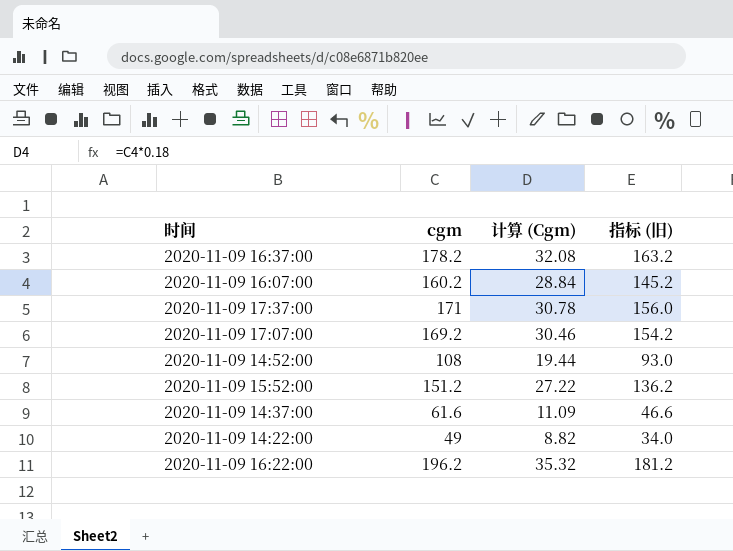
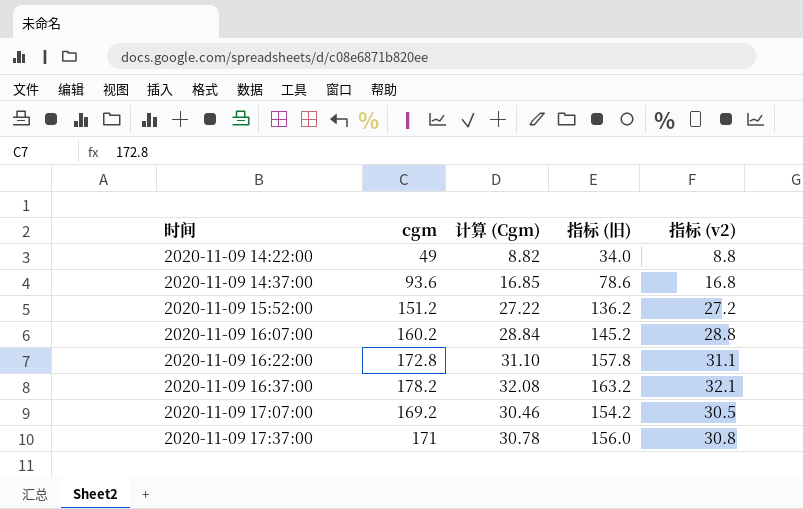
row order: none -> 时间 ascending
column 指标 (v2) | formula: none -> [cgm] * 0.18
row 2020-11-09 14:52:00: 108 | 19.44 | 93.0 -> none
2020-11-09 14:37:00 | cgm: 61.6 -> 93.6
2020-11-09 14:37:00 | 计算 (Cgm): 11.09 -> 16.85
2020-11-09 14:37:00 | 指标 (旧): 46.6 -> 78.6
2020-11-09 16:22:00 | cgm: 196.2 -> 172.8
2020-11-09 16:22:00 | 计算 (Cgm): 35.32 -> 31.10
2020-11-09 16:22:00 | 指标 (旧): 181.2 -> 157.8

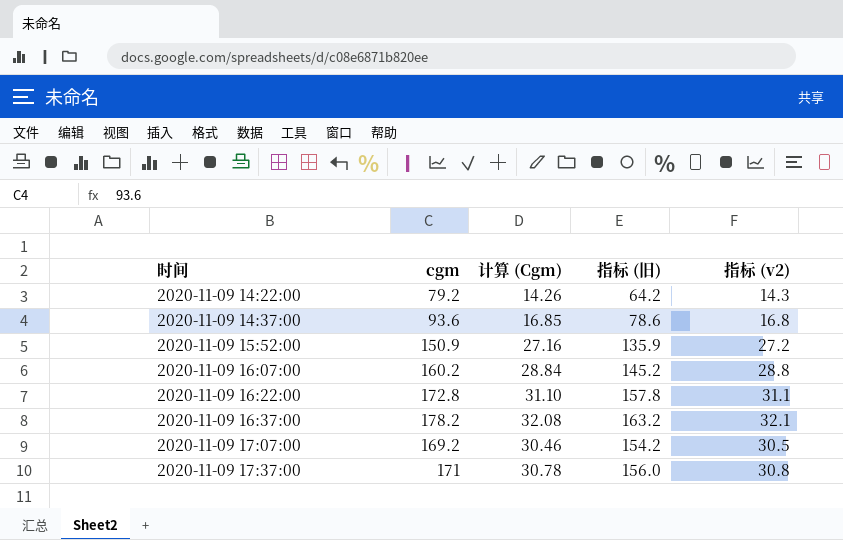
2020-11-09 14:22:00 | cgm: 49 -> 79.2
2020-11-09 14:22:00 | 计算 (Cgm): 8.82 -> 14.26
2020-11-09 14:22:00 | 指标 (旧): 34.0 -> 64.2
2020-11-09 14:22:00 | 指标 (v2): 8.8 -> 14.3
2020-11-09 15:52:00 | cgm: 151.2 -> 150.9
2020-11-09 15:52:00 | 计算 (Cgm): 27.22 -> 27.16
2020-11-09 15:52:00 | 指标 (旧): 136.2 -> 135.9

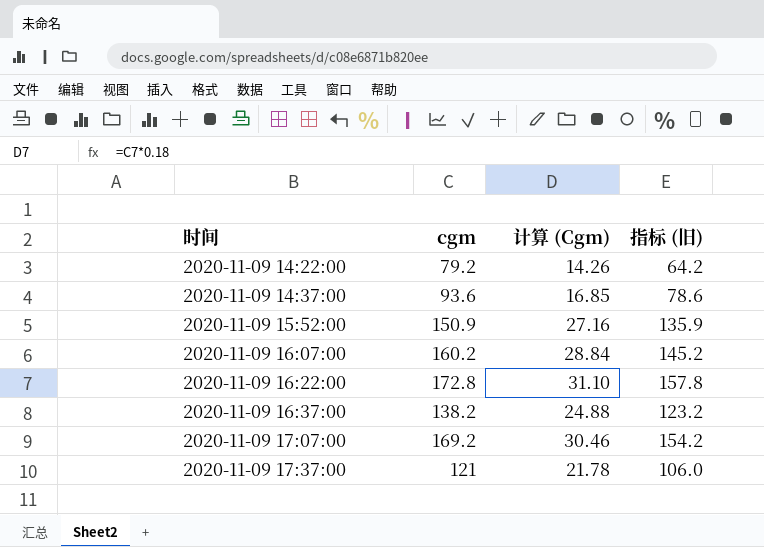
column 指标 (v2) | formula: [cgm] * 0.18 -> none
2020-11-09 16:37:00 | cgm: 178.2 -> 138.2
2020-11-09 16:37:00 | 计算 (Cgm): 32.08 -> 24.88
2020-11-09 16:37:00 | 指标 (旧): 163.2 -> 123.2
2020-11-09 17:37:00 | cgm: 171 -> 121
2020-11-09 17:37:00 | 计算 (Cgm): 30.78 -> 21.78
2020-11-09 17:37:00 | 指标 (旧): 156.0 -> 106.0

